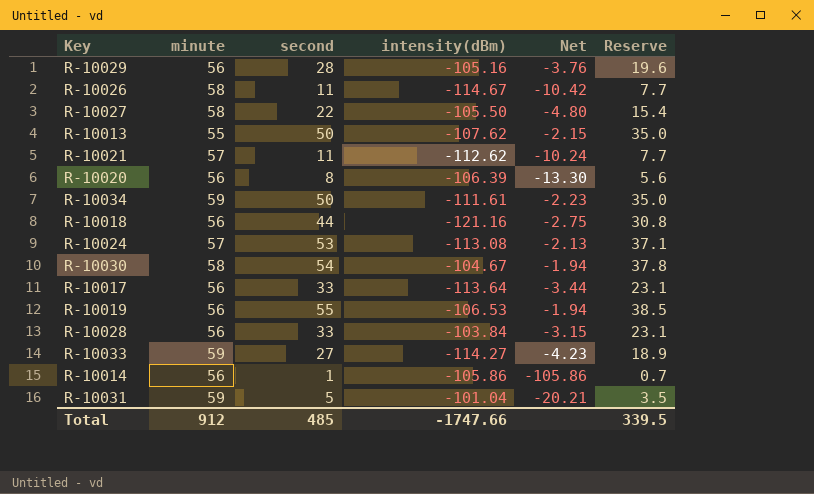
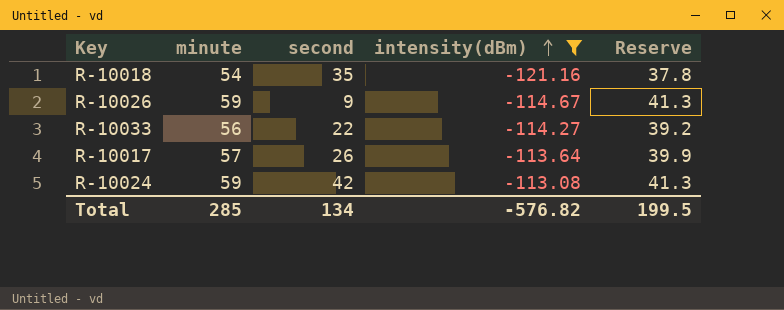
filter: none -> intensity(dBm) <= -113.08
row order: none -> intensity(dBm) ascending
column Net | formula: [intensity(dBm)] / [second] -> none
column Reserve | formula: [second] * 0.7 -> [minute] * 0.7
R-10018 | minute: 56 -> 54
R-10018 | second: 44 -> 35
R-10026 | minute: 58 -> 59
R-10026 | second: 11 -> 9
R-10033 | minute: 59 -> 56
R-10033 | second: 27 -> 22
R-10017 | minute: 56 -> 57
R-10017 | second: 33 -> 26
R-10024 | minute: 57 -> 59
R-10024 | second: 53 -> 42
Total | minute: 912 -> 285
Total | second: 485 -> 134
Total | intensity(dBm): -1747.66 -> -576.82
Total | Reserve: 339.5 -> 199.5

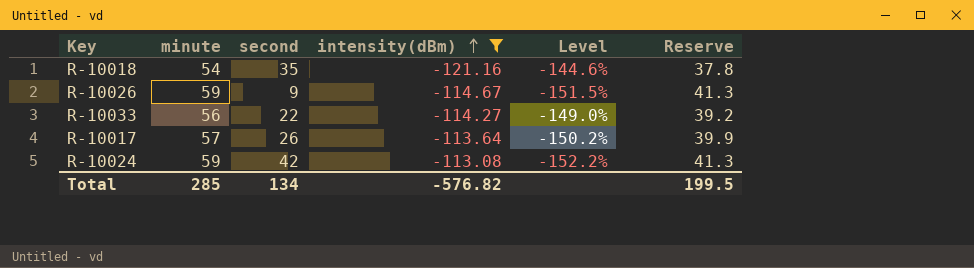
column Level | formula: none -> ([minute] - [intensity(dBm)]) / [intensity(dBm)]

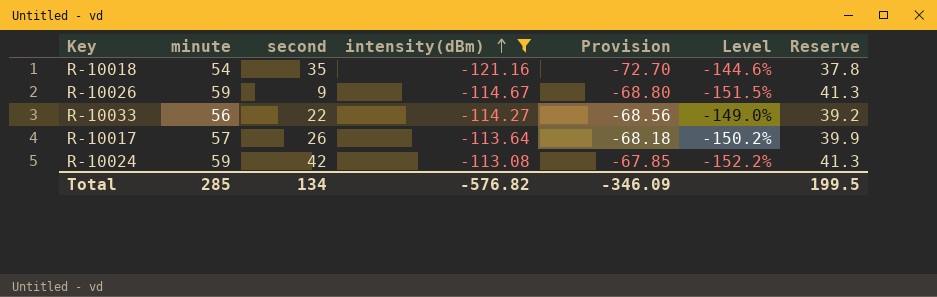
column Provision | formula: none -> [intensity(dBm)] * 0.6

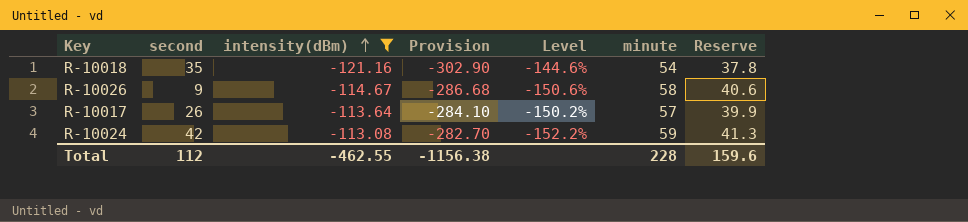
column Provision | formula: [intensity(dBm)] * 0.6 -> [intensity(dBm)] * 2.5
column minute | position: 2 -> 6
row R-10033: 56 | 22 | -114.27 | -68.56 | -149.0% | 39.2 -> none
R-10026 | Level: -151.5% -> -150.6%
R-10026 | minute: 59 -> 58
R-10026 | Reserve: 41.3 -> 40.6
Total | second: 134 -> 112
Total | intensity(dBm): -576.82 -> -462.55
Total | Provision: -346.09 -> -1156.38
Total | minute: 285 -> 228
Total | Reserve: 199.5 -> 159.6

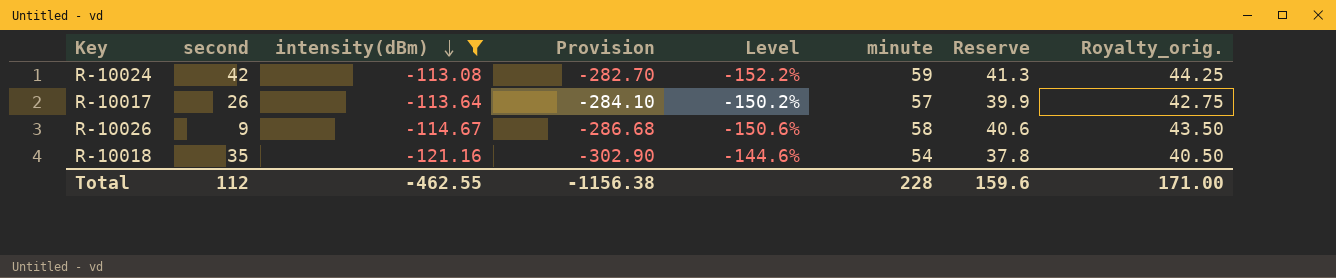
row order: intensity(dBm) ascending -> intensity(dBm) descending
column Royalty_orig. | formula: none -> [minute] * 0.75

